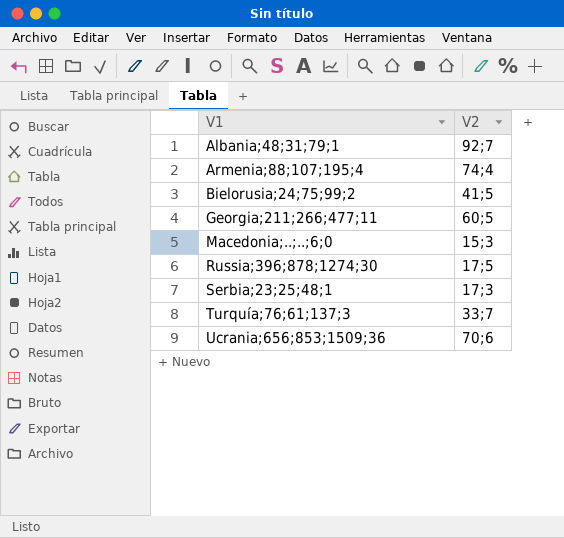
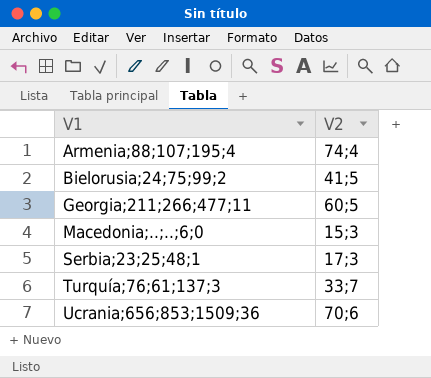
row Albania;48;31;79;1: 92;7 -> none
row Russia;396;878;1274;30: 17;5 -> none

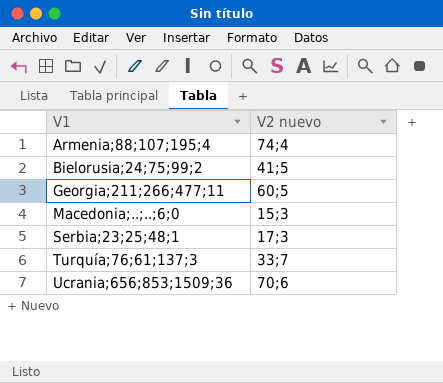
column name: V2 -> V2 nuevo

